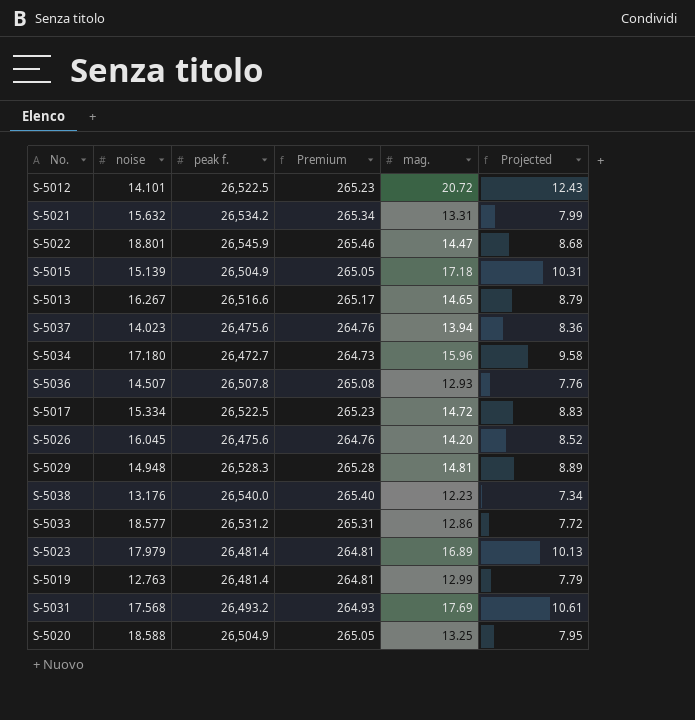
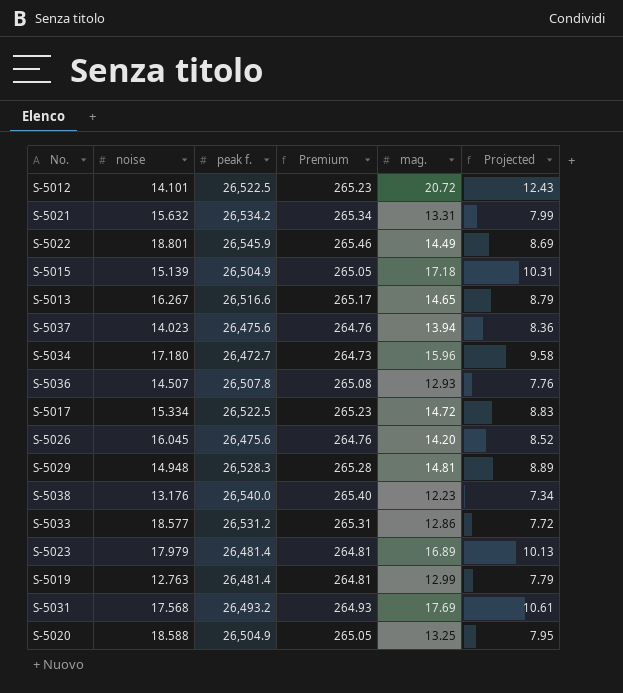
S-5022 | mag.: 14.47 -> 14.49
S-5022 | Projected: 8.68 -> 8.69

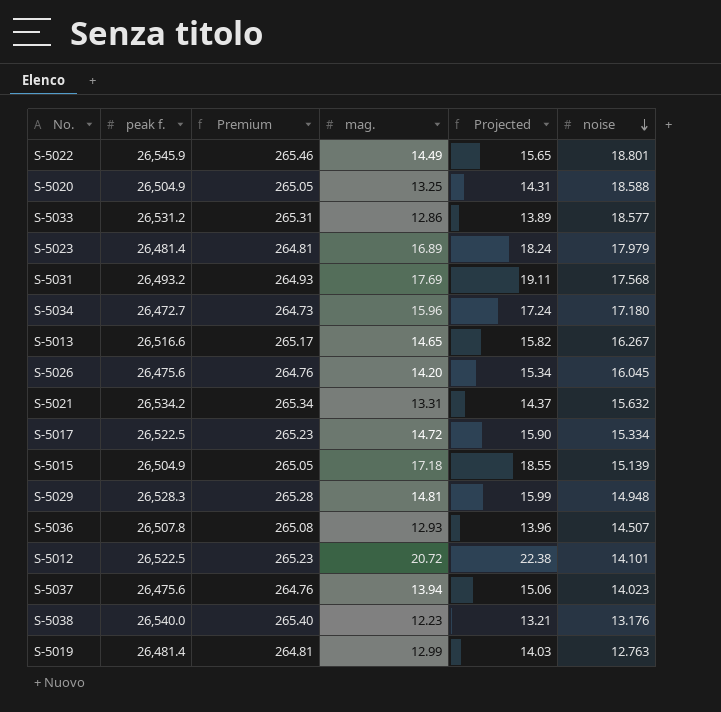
row order: none -> noise descending
column Projected | formula: [mag.] * 0.6 -> [mag.] * 1.08
column noise | position: 2 -> 6

